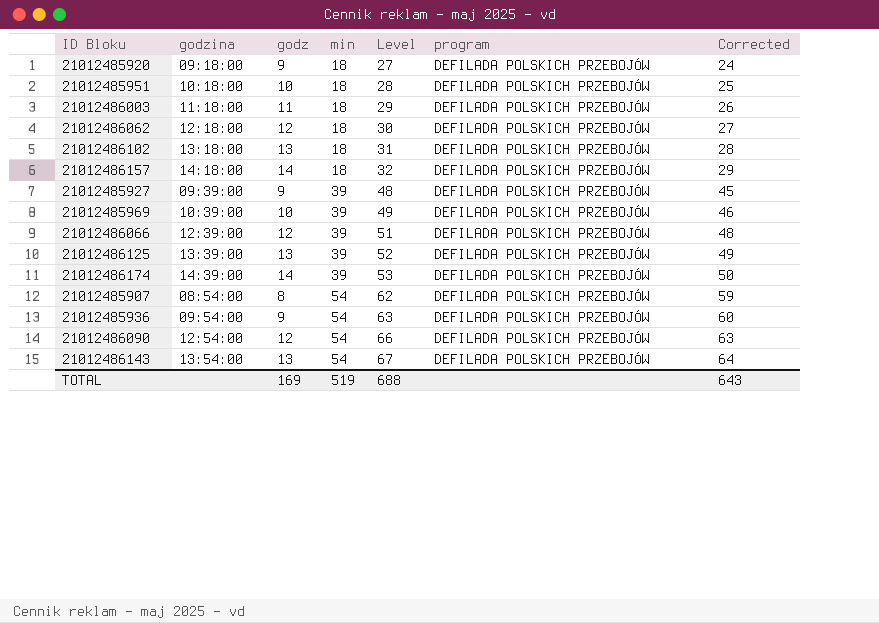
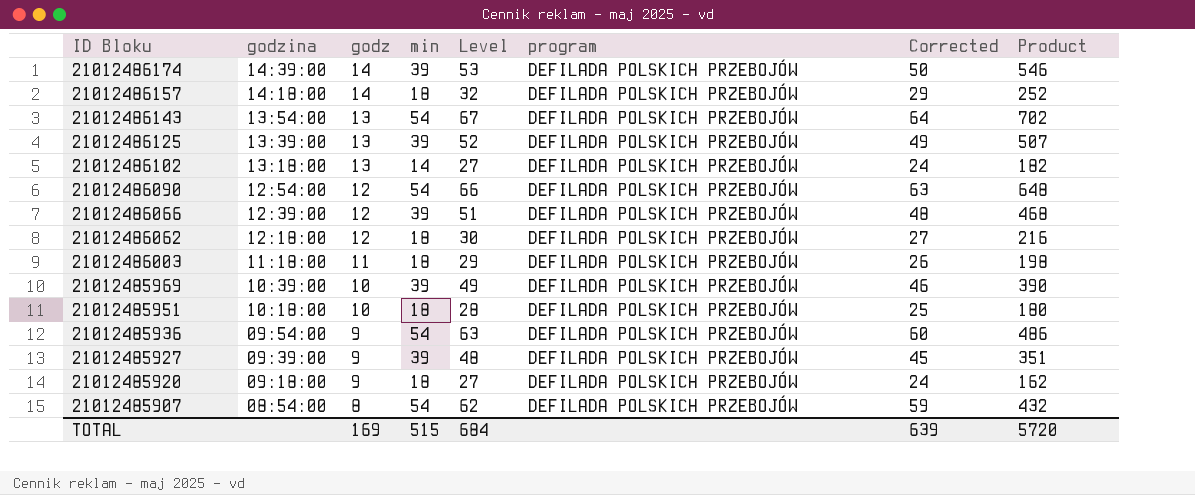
row order: min ascending -> ID Bloku descending
column Product | formula: none -> [godz] * [min]
21012486102 | min: 18 -> 14
21012486102 | Level: 31 -> 27
21012486102 | Corrected: 28 -> 24
TOTAL | min: 519 -> 515
TOTAL | Level: 688 -> 684
TOTAL | Corrected: 643 -> 639

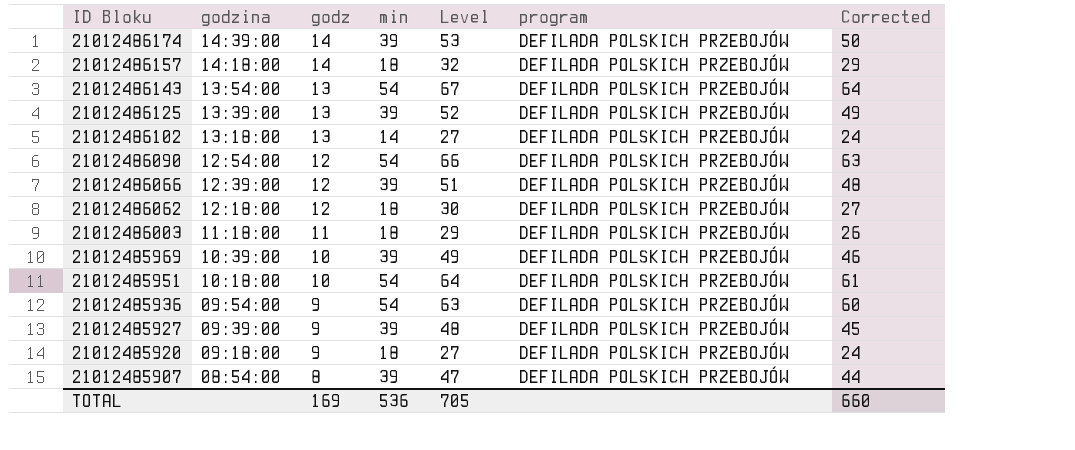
column Product | formula: [godz] * [min] -> none
21012485951 | min: 18 -> 54
21012485951 | Level: 28 -> 64
21012485951 | Corrected: 25 -> 61
21012485907 | min: 54 -> 39
21012485907 | Level: 62 -> 47
21012485907 | Corrected: 59 -> 44
TOTAL | min: 515 -> 536
TOTAL | Level: 684 -> 705
TOTAL | Corrected: 639 -> 660

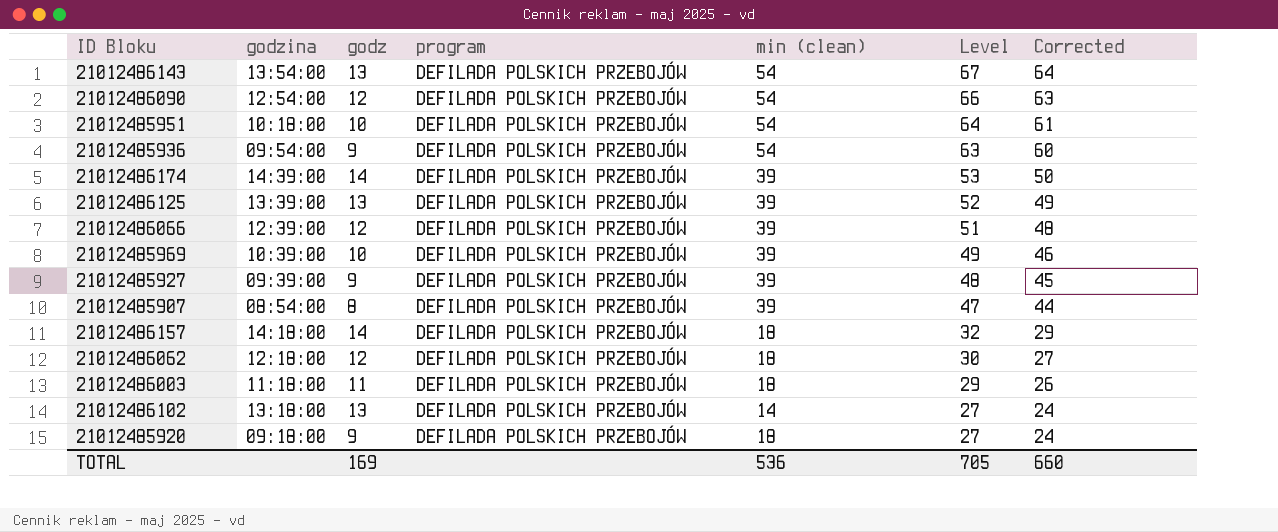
row order: ID Bloku descending -> Level descending
column program | position: 6 -> 4
column name: min -> min (clean)

